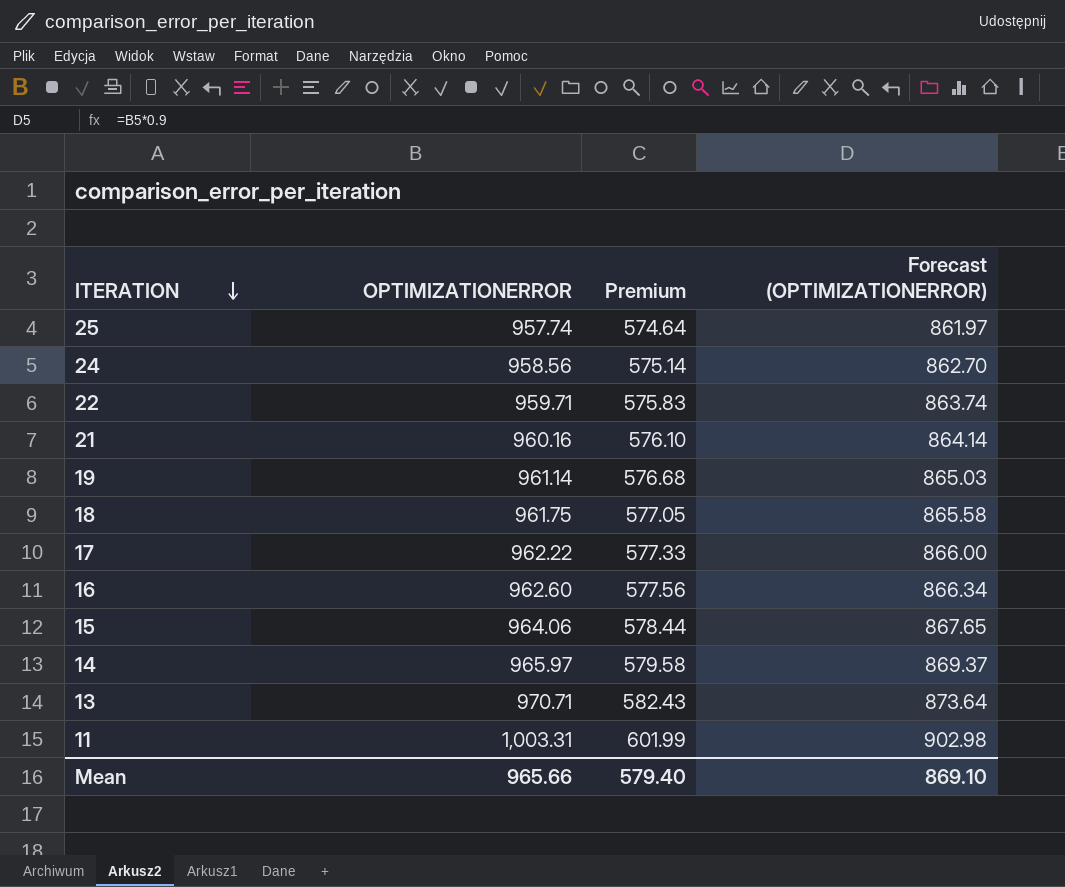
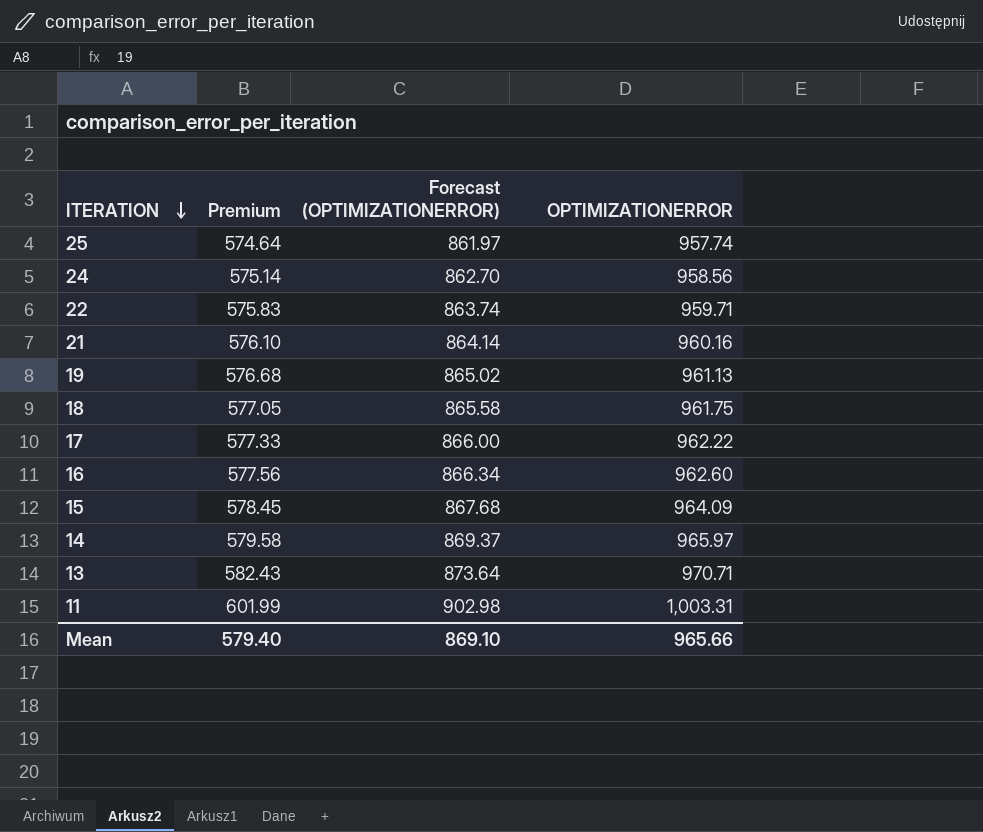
column OPTIMIZATIONERROR | position: 2 -> 4
19 | Forecast (OPTIMIZATIONERROR): 865.03 -> 865.02
19 | OPTIMIZATIONERROR: 961.14 -> 961.13
15 | Premium: 578.44 -> 578.45
15 | Forecast (OPTIMIZATIONERROR): 867.65 -> 867.68
15 | OPTIMIZATIONERROR: 964.06 -> 964.09

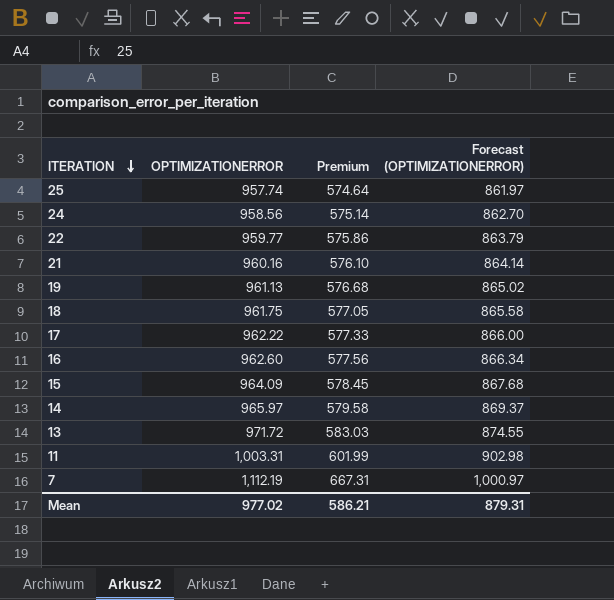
column OPTIMIZATIONERROR | position: 4 -> 2
22 | OPTIMIZATIONERROR: 959.71 -> 959.77
22 | Premium: 575.83 -> 575.86
22 | Forecast (OPTIMIZATIONERROR): 863.74 -> 863.79
13 | OPTIMIZATIONERROR: 970.71 -> 971.72
13 | Premium: 582.43 -> 583.03
13 | Forecast (OPTIMIZATIONERROR): 873.64 -> 874.55
row 7: none -> 1,112.19 | 667.31 | 1,000.97
Mean | OPTIMIZATIONERROR: 965.66 -> 977.02
Mean | Premium: 579.40 -> 586.21
Mean | Forecast (OPTIMIZATIONERROR): 869.10 -> 879.31

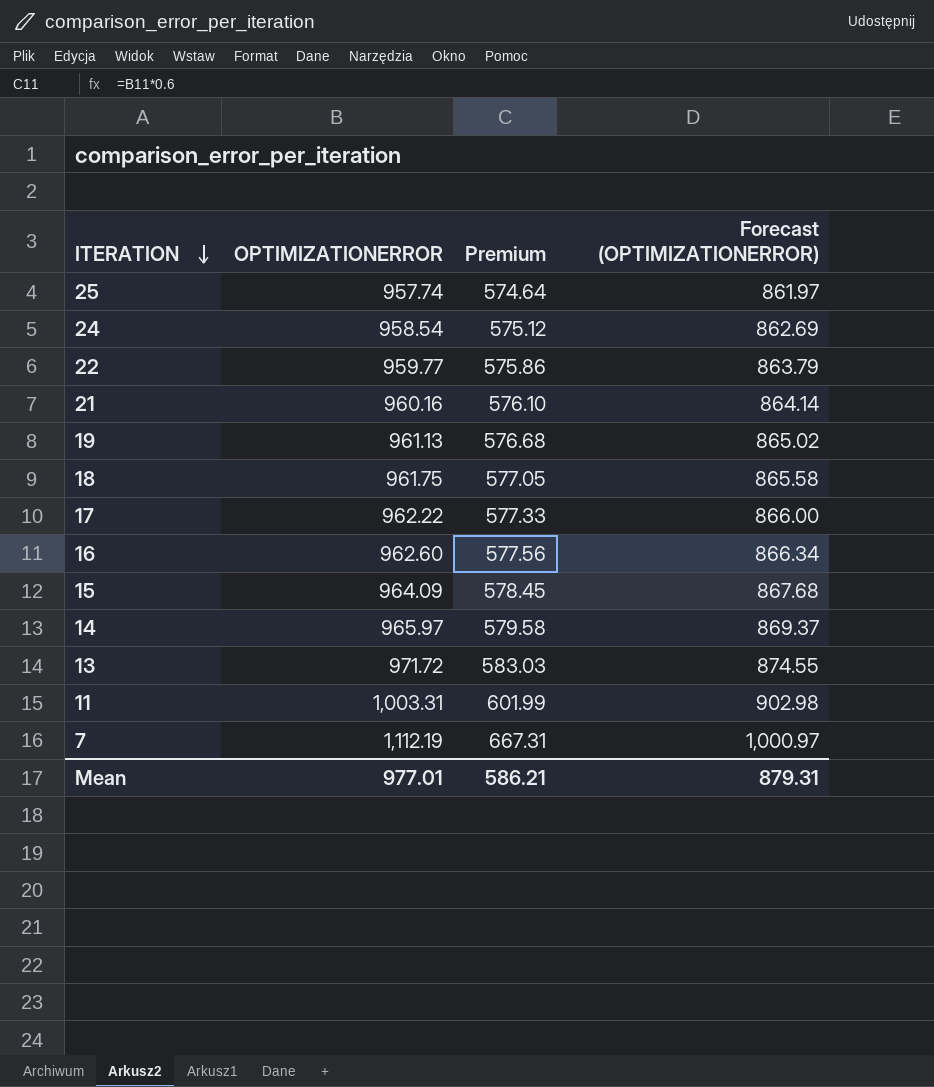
24 | OPTIMIZATIONERROR: 958.56 -> 958.54
24 | Premium: 575.14 -> 575.12
24 | Forecast (OPTIMIZATIONERROR): 862.70 -> 862.69
Mean | OPTIMIZATIONERROR: 977.02 -> 977.01

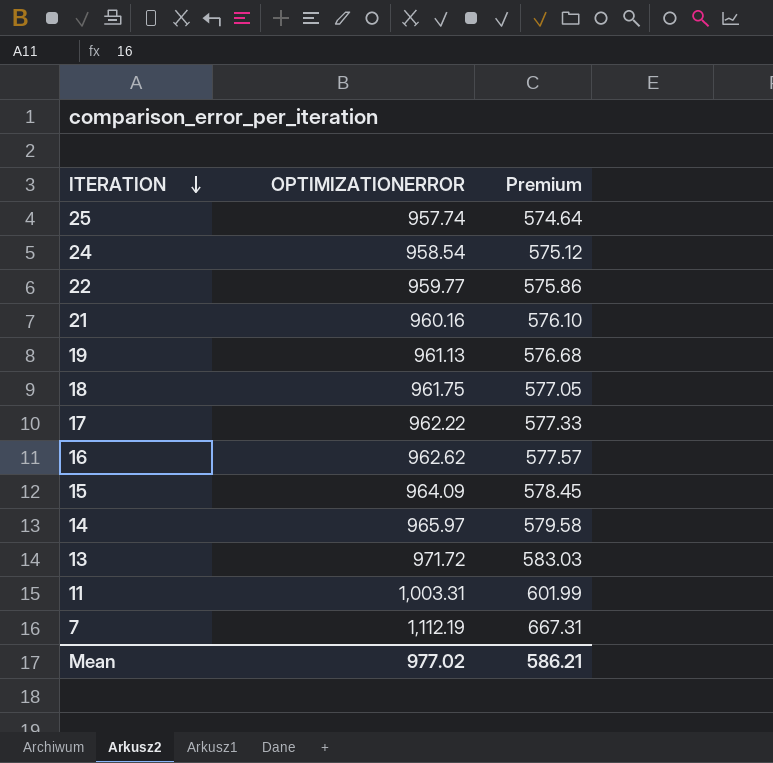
column Forecast (OPTIMIZATIONERROR) | formula: [OPTIMIZATIONERROR] * 0.9 -> none
16 | OPTIMIZATIONERROR: 962.60 -> 962.62
16 | Premium: 577.56 -> 577.57
Mean | OPTIMIZATIONERROR: 977.01 -> 977.02

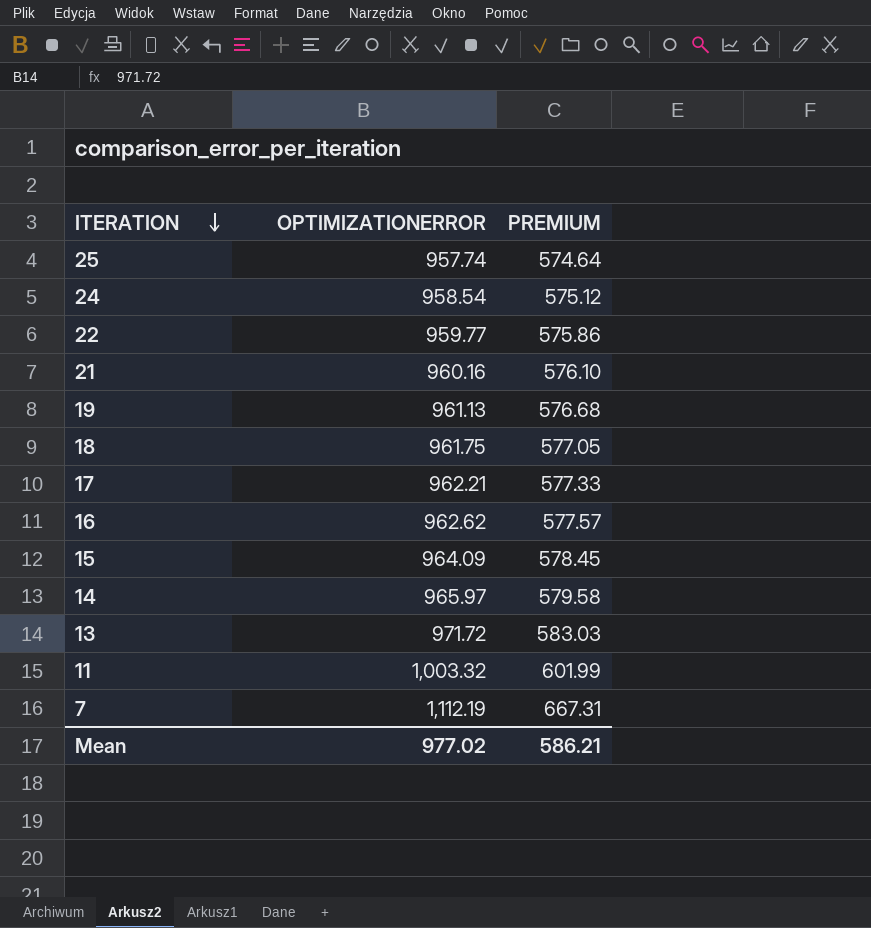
column name: Premium -> PREMIUM
17 | OPTIMIZATIONERROR: 962.22 -> 962.21
11 | OPTIMIZATIONERROR: 1,003.31 -> 1,003.32

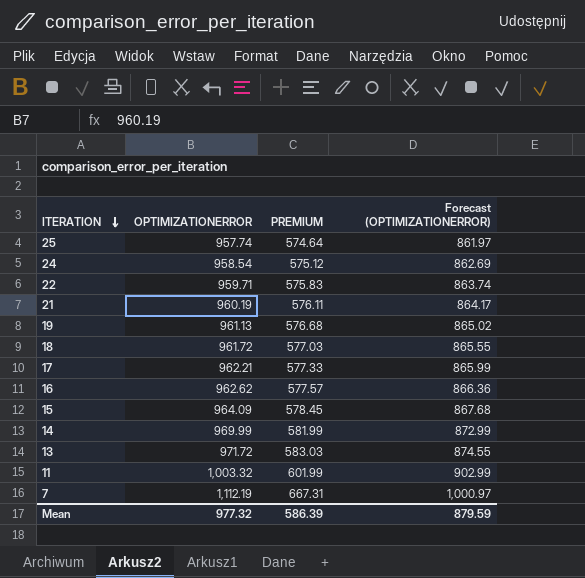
column Forecast (OPTIMIZATIONERROR) | formula: none -> [OPTIMIZATIONERROR] * 0.9
22 | OPTIMIZATIONERROR: 959.77 -> 959.71
22 | PREMIUM: 575.86 -> 575.83
21 | OPTIMIZATIONERROR: 960.16 -> 960.19
21 | PREMIUM: 576.10 -> 576.11
18 | OPTIMIZATIONERROR: 961.75 -> 961.72
18 | PREMIUM: 577.05 -> 577.03
14 | OPTIMIZATIONERROR: 965.97 -> 969.99
14 | PREMIUM: 579.58 -> 581.99
Mean | OPTIMIZATIONERROR: 977.02 -> 977.32
Mean | PREMIUM: 586.21 -> 586.39

